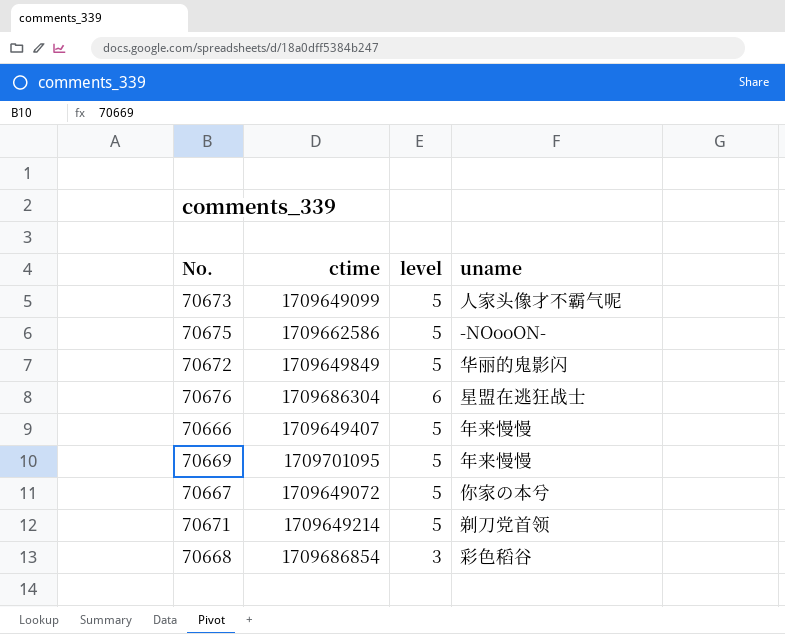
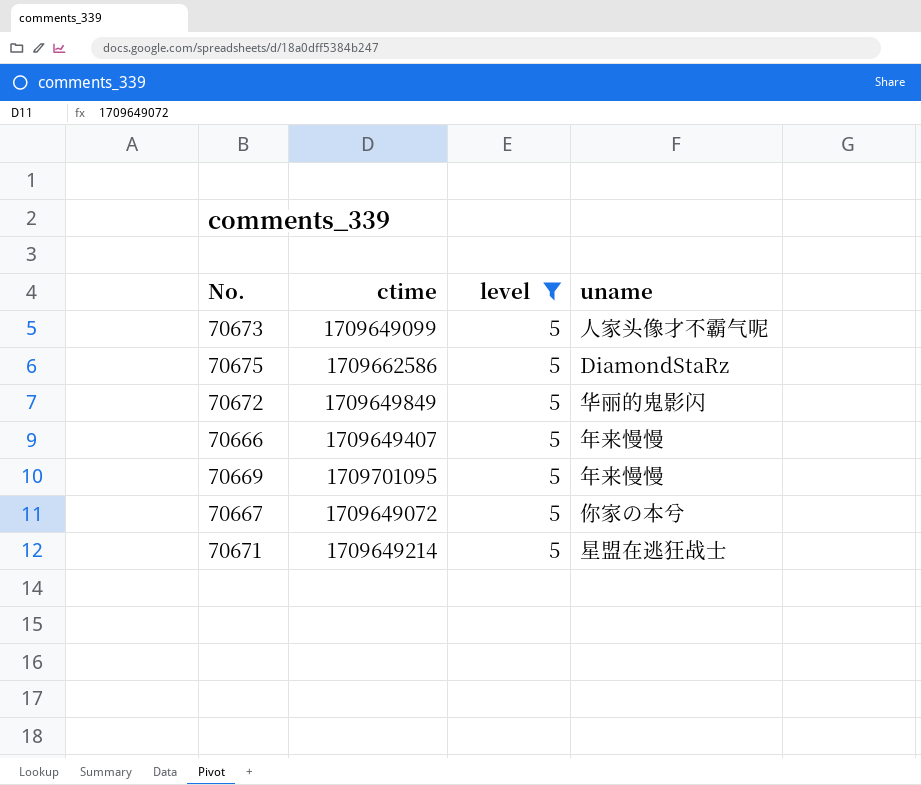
filter: none -> level = 5
70675 | uname: -NOooON- -> DiamondStaRz
70671 | uname: 剃刀党首领 -> 星盟在逃狂战士

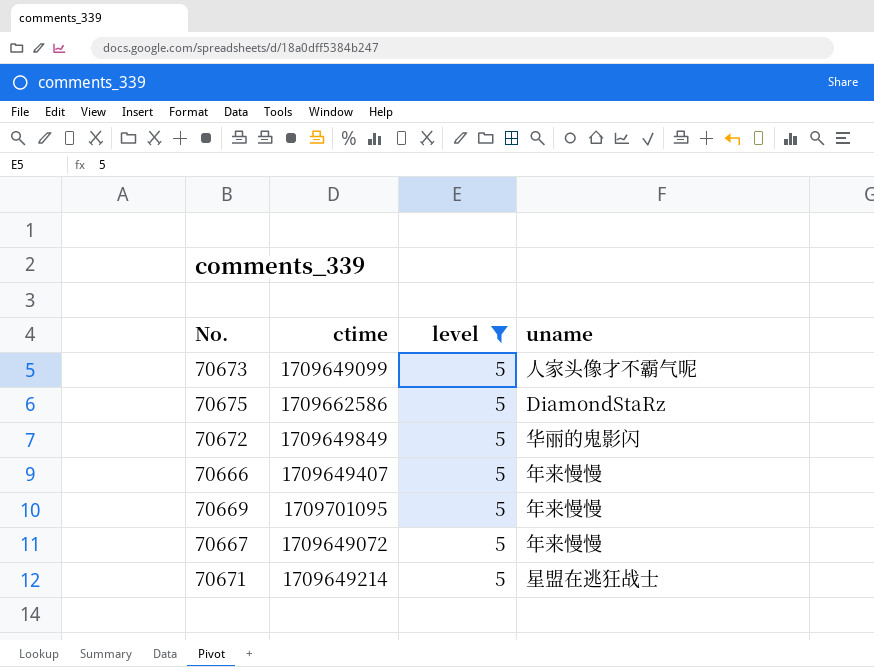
70667 | uname: 你家の本兮 -> 年来慢慢

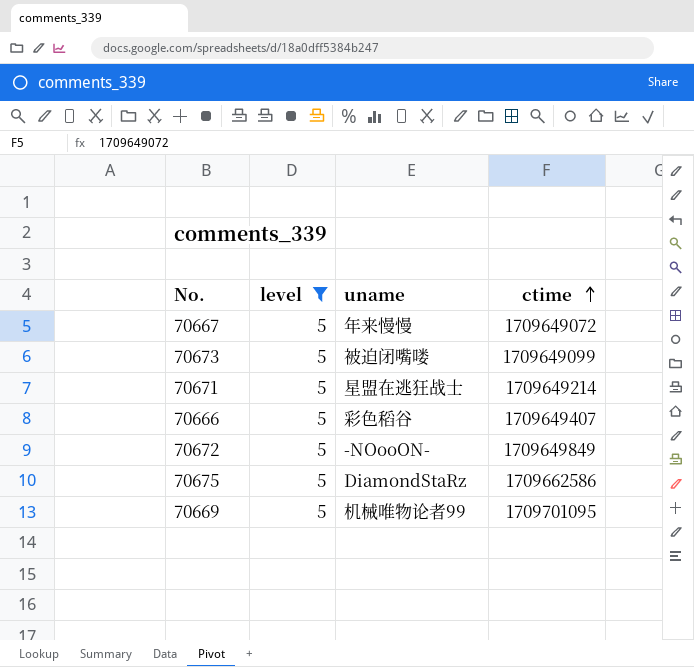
row order: none -> ctime ascending
column ctime | position: 2 -> 4
70673 | uname: 人家头像才不霸气呢 -> 被迫闭嘴喽
70666 | uname: 年来慢慢 -> 彩色稻谷
70672 | uname: 华丽的鬼影闪 -> -NOooON-
70669 | uname: 年来慢慢 -> 机械唯物论者99

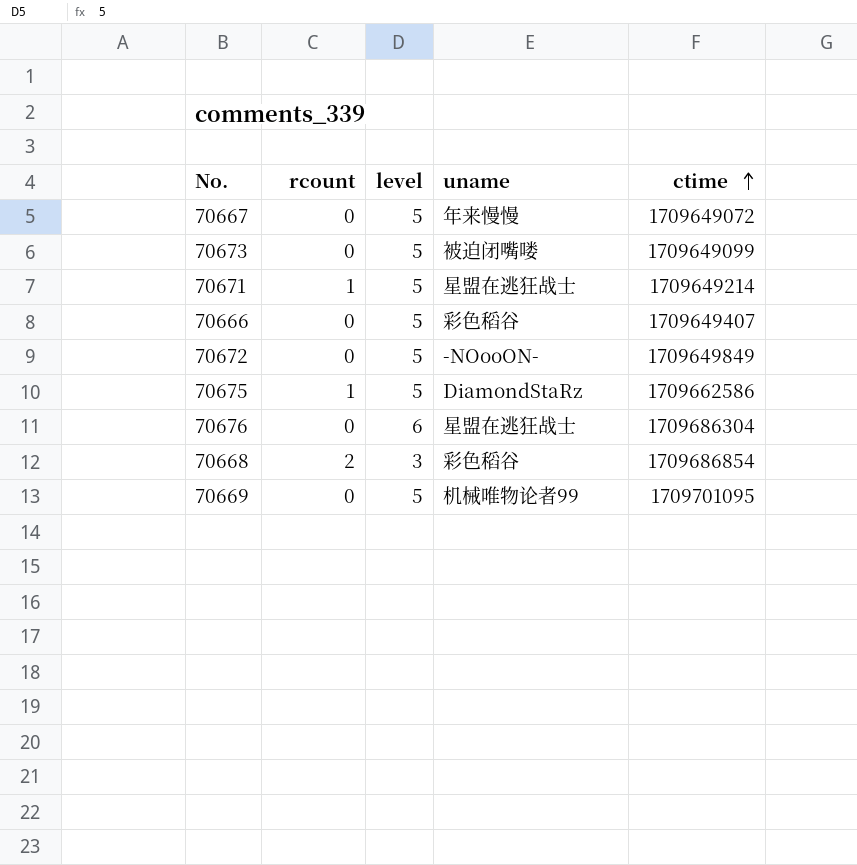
filter: level = 5 -> none
column rcount | position: none -> 2

